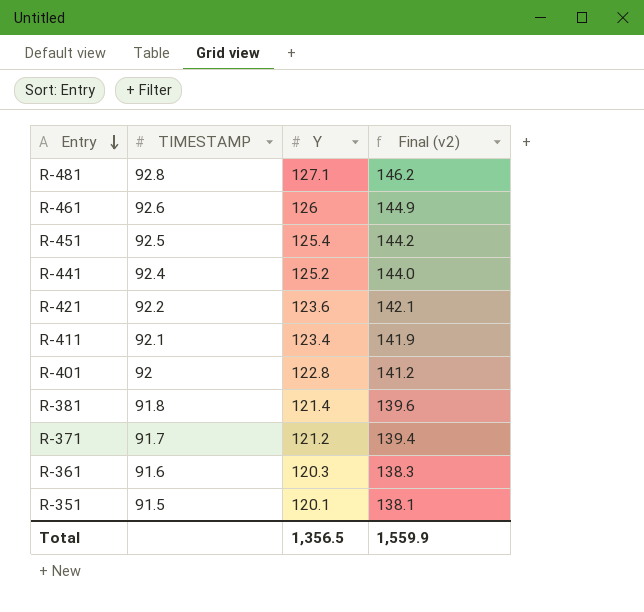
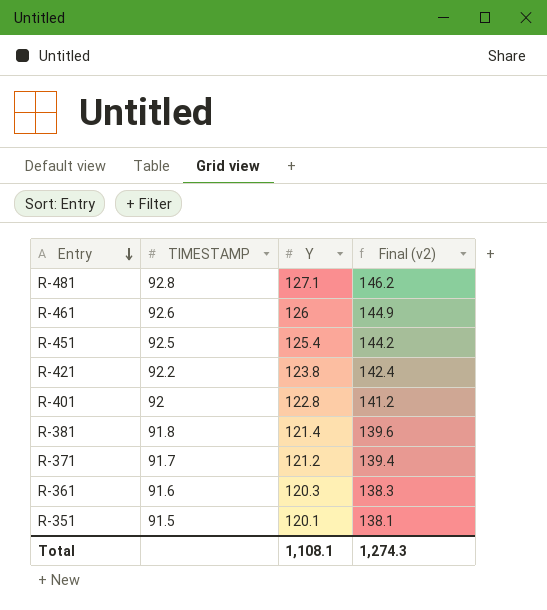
row R-441: 92.4 | 125.2 | 144.0 -> none
row R-411: 92.1 | 123.4 | 141.9 -> none
R-421 | Y: 123.6 -> 123.8
R-421 | Final (v2): 142.1 -> 142.4
Total | Y: 1,356.5 -> 1,108.1
Total | Final (v2): 1,559.9 -> 1,274.3

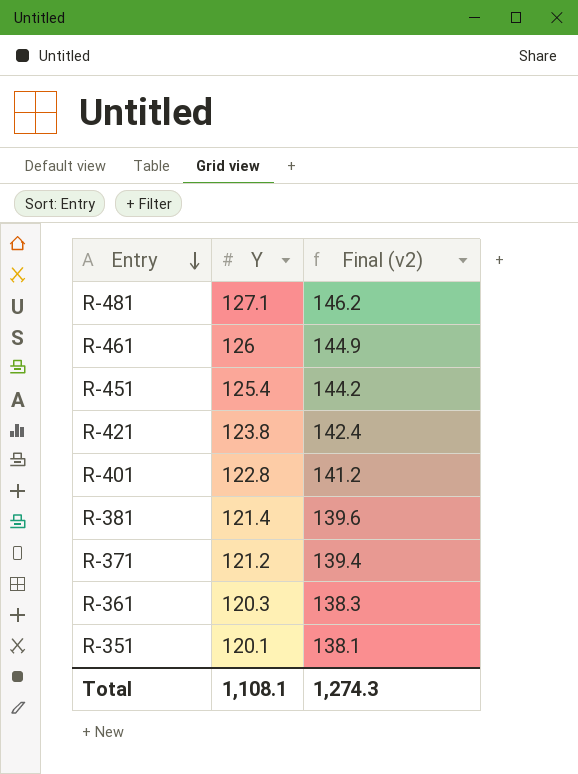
column TIMESTAMP | position: 2 -> none

